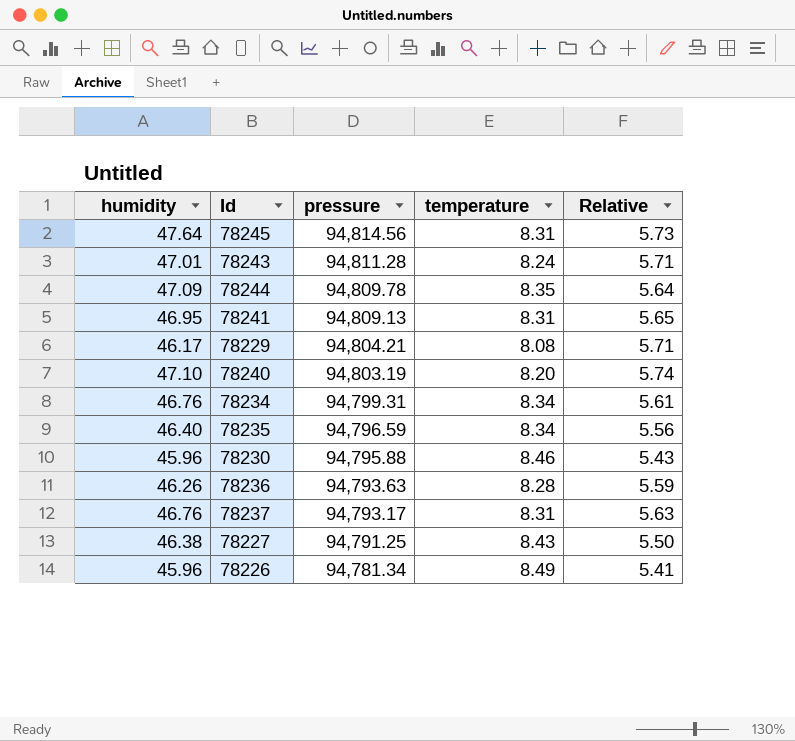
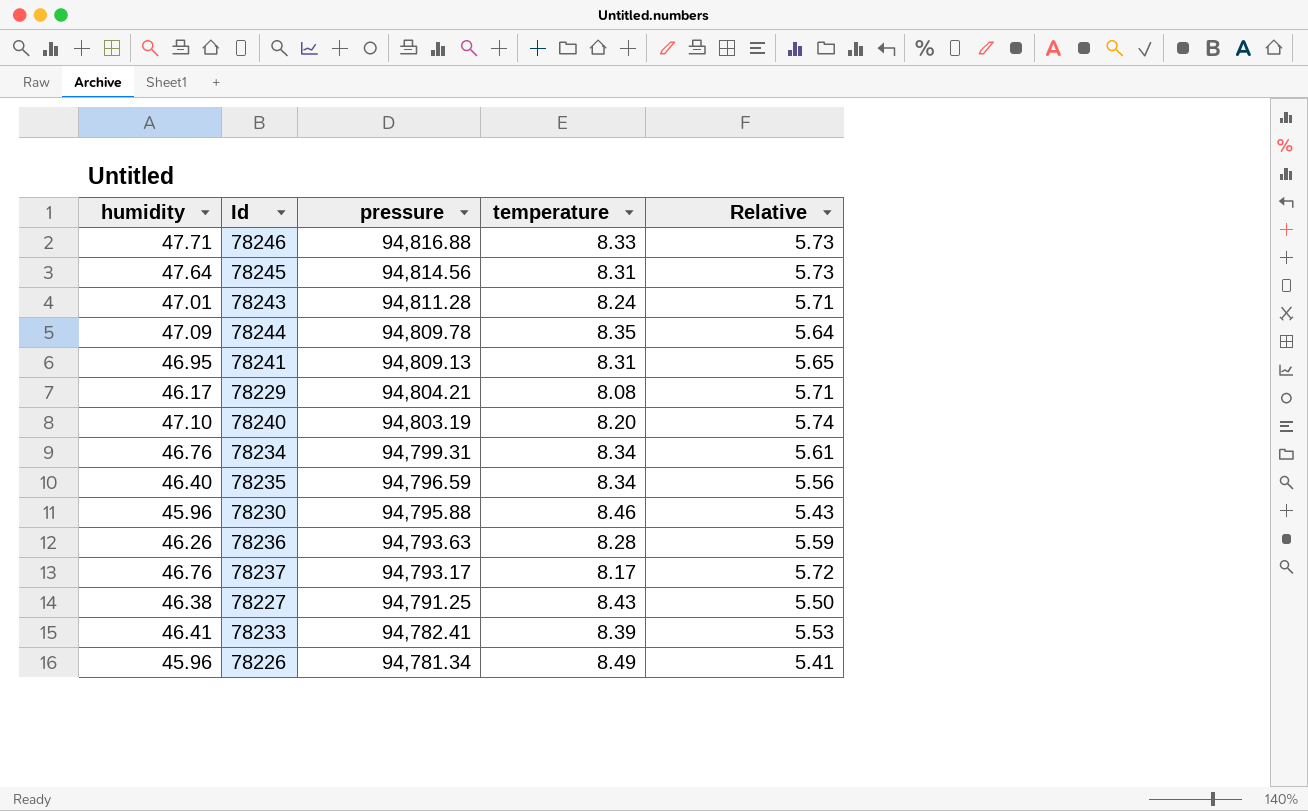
row 78246: none -> 47.71 | 94,816.88 | 8.33 | 5.73
78237 | temperature: 8.31 -> 8.17
78237 | Relative: 5.63 -> 5.72
row 78233: none -> 46.41 | 94,782.41 | 8.39 | 5.53

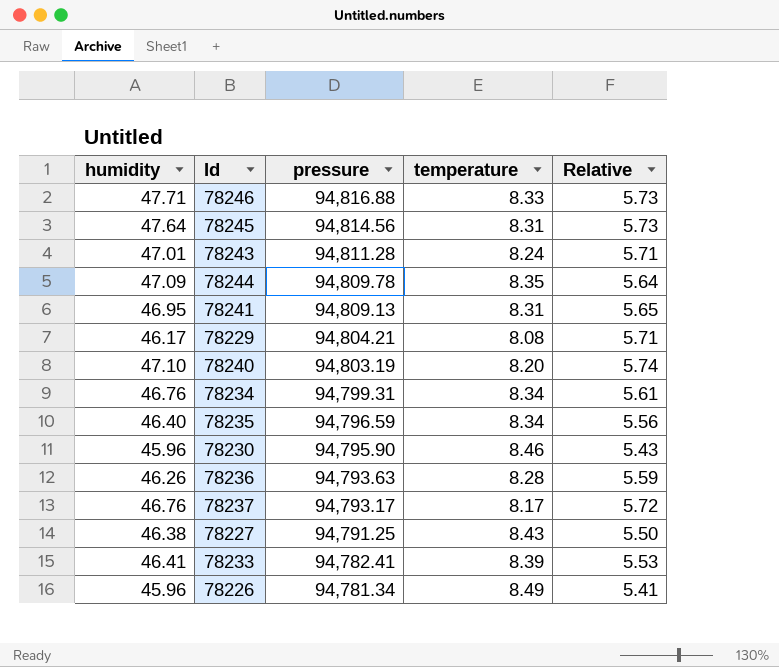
78230 | pressure: 94,795.88 -> 94,795.90

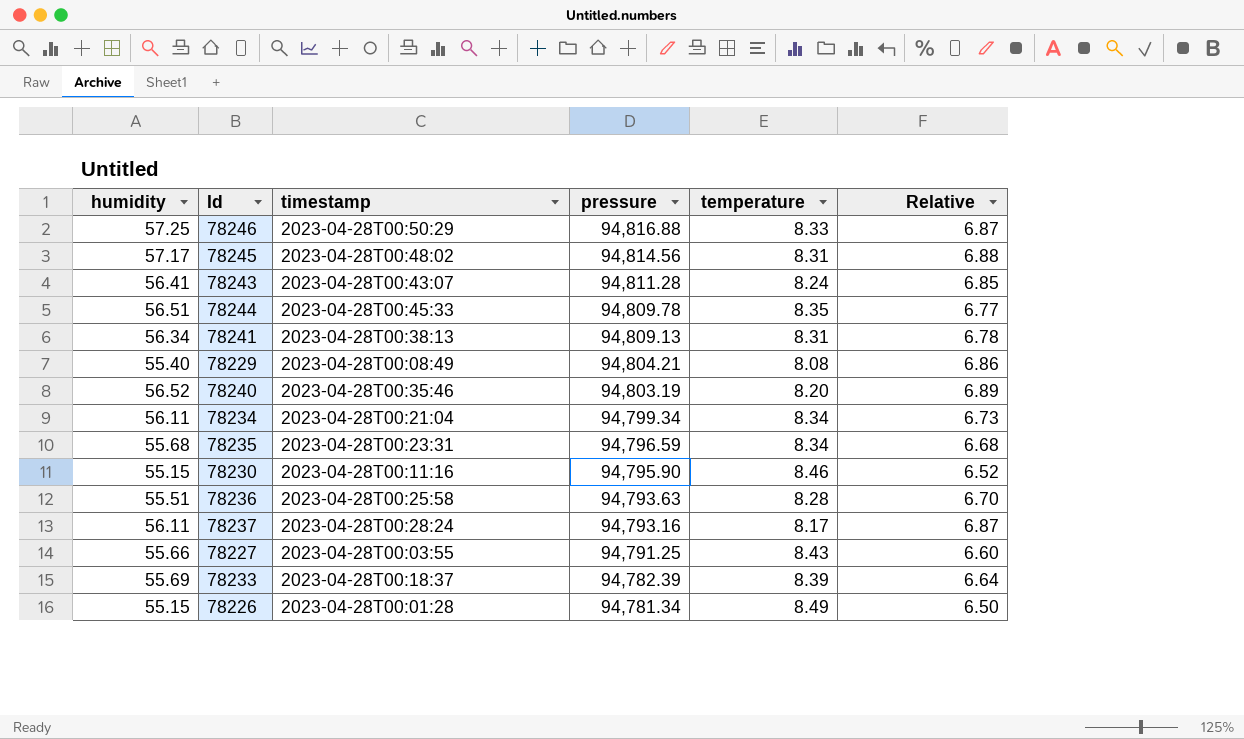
column timestamp | position: none -> 3
78246 | humidity: 47.71 -> 57.25
78246 | Relative: 5.73 -> 6.87
78245 | humidity: 47.64 -> 57.17
78245 | Relative: 5.73 -> 6.88
78243 | humidity: 47.01 -> 56.41
78243 | Relative: 5.71 -> 6.85
78244 | humidity: 47.09 -> 56.51
78244 | Relative: 5.64 -> 6.77
78241 | humidity: 46.95 -> 56.34
78241 | Relative: 5.65 -> 6.78
78229 | humidity: 46.17 -> 55.40
78229 | Relative: 5.71 -> 6.86
78240 | humidity: 47.10 -> 56.52
78240 | Relative: 5.74 -> 6.89
78234 | humidity: 46.76 -> 56.11
78234 | pressure: 94,799.31 -> 94,799.34
78234 | Relative: 5.61 -> 6.73
78235 | humidity: 46.40 -> 55.68
78235 | Relative: 5.56 -> 6.68
78230 | humidity: 45.96 -> 55.15
78230 | Relative: 5.43 -> 6.52
78236 | humidity: 46.26 -> 55.51
78236 | Relative: 5.59 -> 6.70
78237 | humidity: 46.76 -> 56.11
78237 | pressure: 94,793.17 -> 94,793.16
78237 | Relative: 5.72 -> 6.87
78227 | humidity: 46.38 -> 55.66
78227 | Relative: 5.50 -> 6.60
78233 | humidity: 46.41 -> 55.69
78233 | pressure: 94,782.41 -> 94,782.39
78233 | Relative: 5.53 -> 6.64
78226 | humidity: 45.96 -> 55.15
78226 | Relative: 5.41 -> 6.50

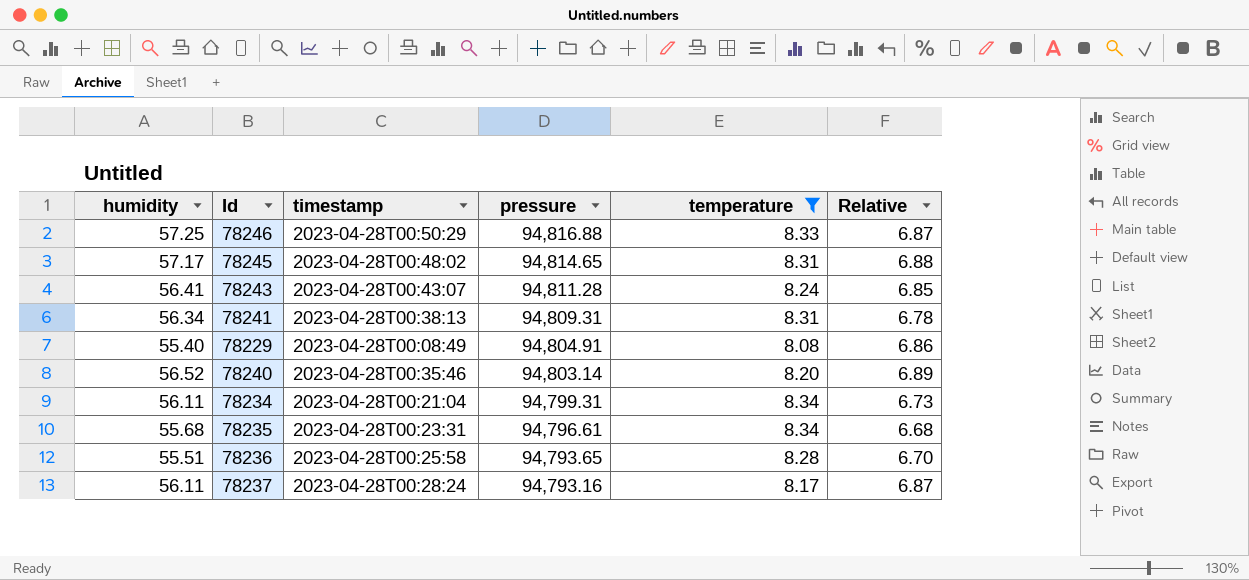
filter: none -> temperature <= 8.34
78245 | pressure: 94,814.56 -> 94,814.65
78241 | pressure: 94,809.13 -> 94,809.31
78229 | pressure: 94,804.21 -> 94,804.91
78240 | pressure: 94,803.19 -> 94,803.14
78234 | pressure: 94,799.34 -> 94,799.31
78235 | pressure: 94,796.59 -> 94,796.61
78236 | pressure: 94,793.63 -> 94,793.65

